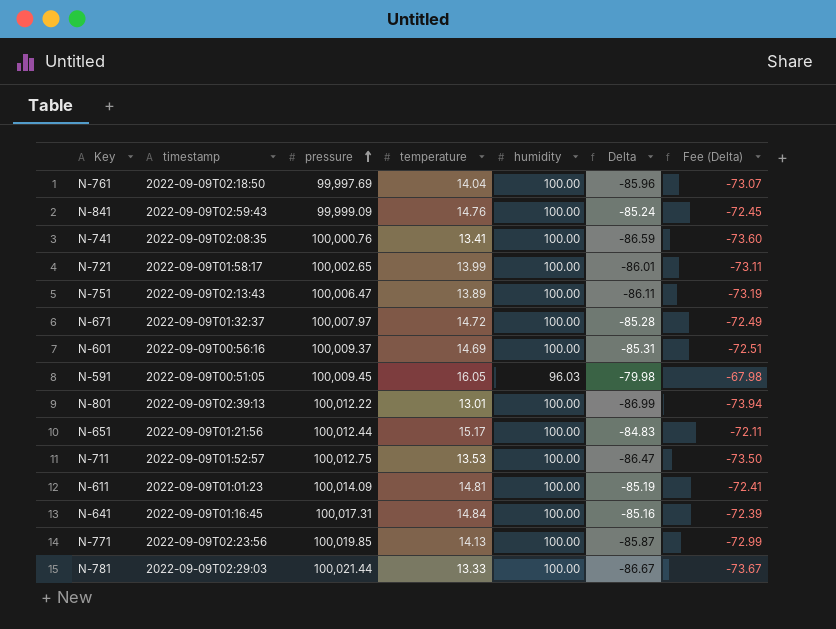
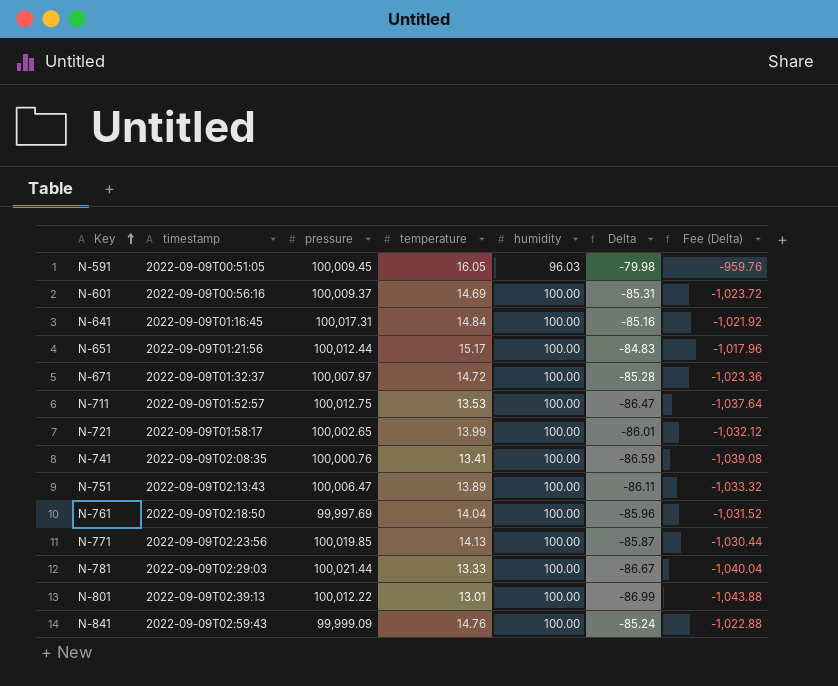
row order: pressure ascending -> Key ascending
column Fee (Delta) | formula: [Delta] * 0.85 -> [Delta] * 12
row N-611: 2022-09-09T01:01:23 | 100,014.09 | 14.81 | 100.00 | -85.19 | -72.41 -> none

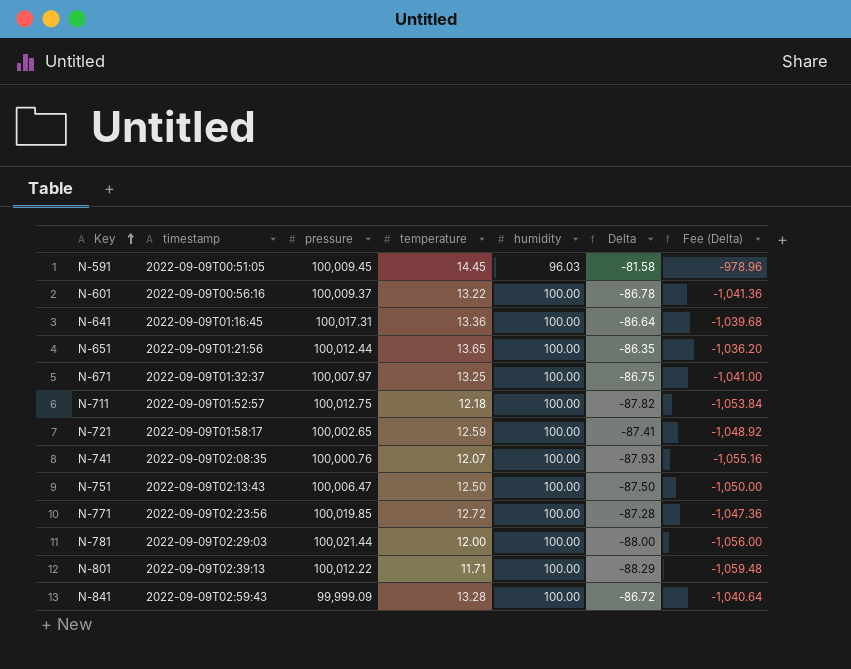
row N-761: 2022-09-09T02:18:50 | 99,997.69 | 14.04 | 100.00 | -85.96 | -1,031.52 -> none
N-591 | temperature: 16.05 -> 14.45
N-591 | Delta: -79.98 -> -81.58
N-591 | Fee (Delta): -959.76 -> -978.96
N-601 | temperature: 14.69 -> 13.22
N-601 | Delta: -85.31 -> -86.78
N-601 | Fee (Delta): -1,023.72 -> -1,041.36
N-641 | temperature: 14.84 -> 13.36
N-641 | Delta: -85.16 -> -86.64
N-641 | Fee (Delta): -1,021.92 -> -1,039.68
N-651 | temperature: 15.17 -> 13.65
N-651 | Delta: -84.83 -> -86.35
N-651 | Fee (Delta): -1,017.96 -> -1,036.20
N-671 | temperature: 14.72 -> 13.25
N-671 | Delta: -85.28 -> -86.75
N-671 | Fee (Delta): -1,023.36 -> -1,041.00
N-711 | temperature: 13.53 -> 12.18
N-711 | Delta: -86.47 -> -87.82
N-711 | Fee (Delta): -1,037.64 -> -1,053.84
N-721 | temperature: 13.99 -> 12.59
N-721 | Delta: -86.01 -> -87.41
N-721 | Fee (Delta): -1,032.12 -> -1,048.92
N-741 | temperature: 13.41 -> 12.07
N-741 | Delta: -86.59 -> -87.93
N-741 | Fee (Delta): -1,039.08 -> -1,055.16
N-751 | temperature: 13.89 -> 12.50
N-751 | Delta: -86.11 -> -87.50
N-751 | Fee (Delta): -1,033.32 -> -1,050.00
N-771 | temperature: 14.13 -> 12.72
N-771 | Delta: -85.87 -> -87.28
N-771 | Fee (Delta): -1,030.44 -> -1,047.36
N-781 | temperature: 13.33 -> 12.00
N-781 | Delta: -86.67 -> -88.00
N-781 | Fee (Delta): -1,040.04 -> -1,056.00
N-801 | temperature: 13.01 -> 11.71
N-801 | Delta: -86.99 -> -88.29
N-801 | Fee (Delta): -1,043.88 -> -1,059.48
N-841 | temperature: 14.76 -> 13.28
N-841 | Delta: -85.24 -> -86.72
N-841 | Fee (Delta): -1,022.88 -> -1,040.64

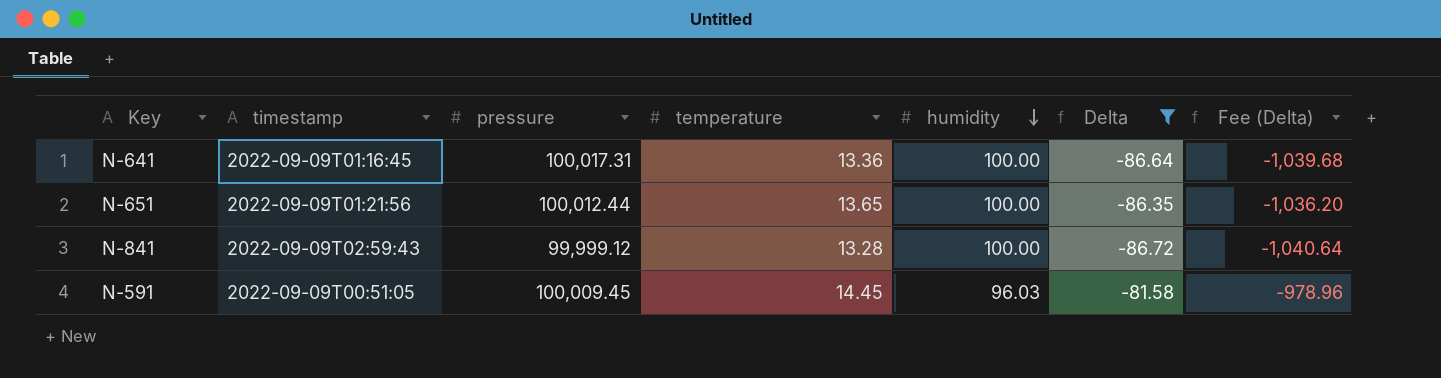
filter: none -> Delta >= -86.72
row order: Key ascending -> humidity descending
N-841 | pressure: 99,999.09 -> 99,999.12

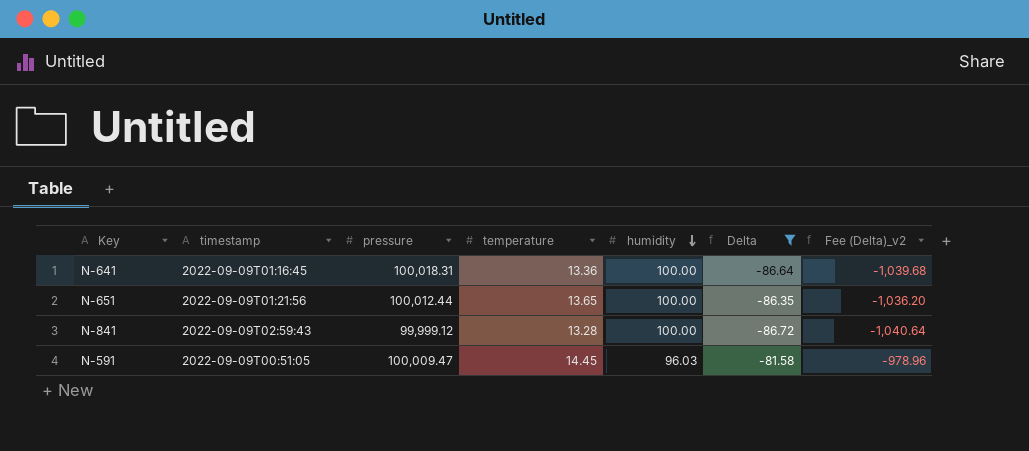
column name: Fee (Delta) -> Fee (Delta)_v2
N-641 | pressure: 100,017.31 -> 100,018.31
N-591 | pressure: 100,009.45 -> 100,009.47

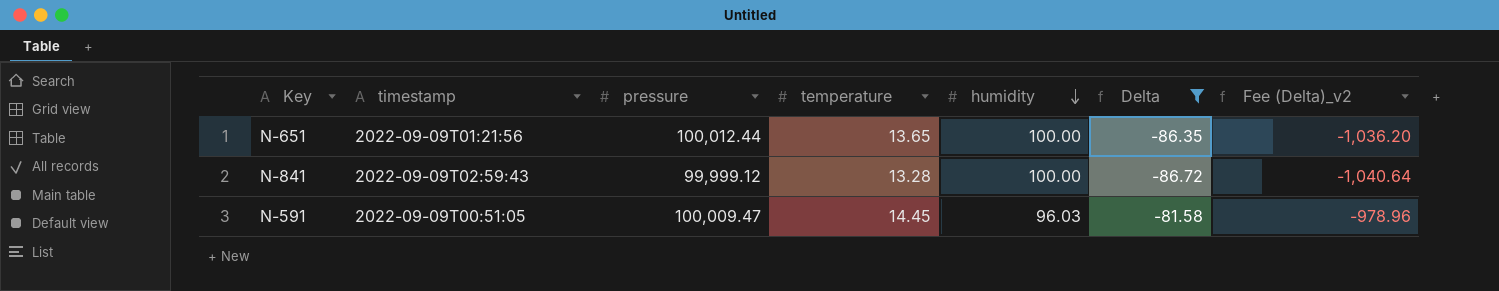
row N-641: 2022-09-09T01:16:45 | 100,018.31 | 13.36 | 100.00 | -86.64 | -1,039.68 -> none

